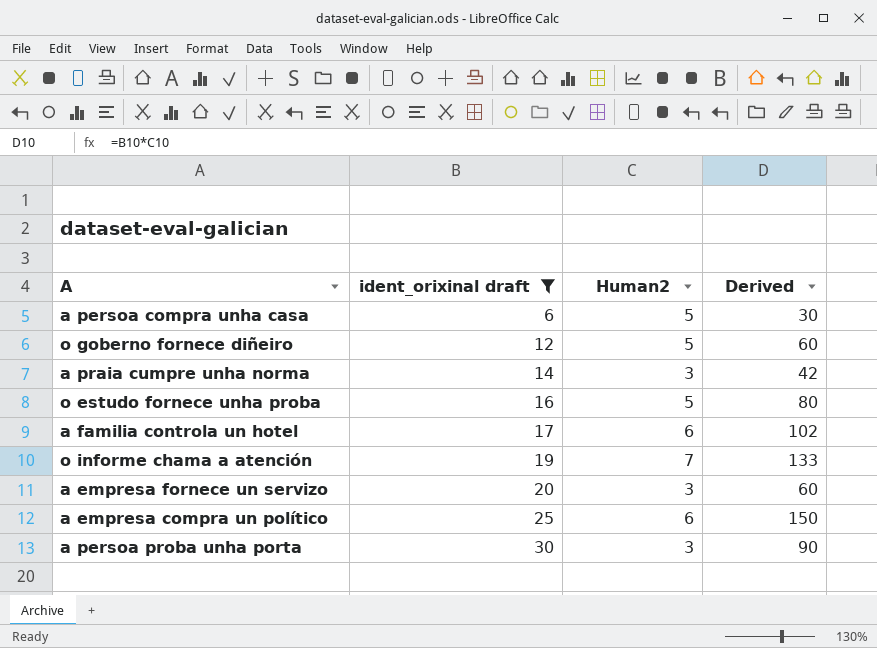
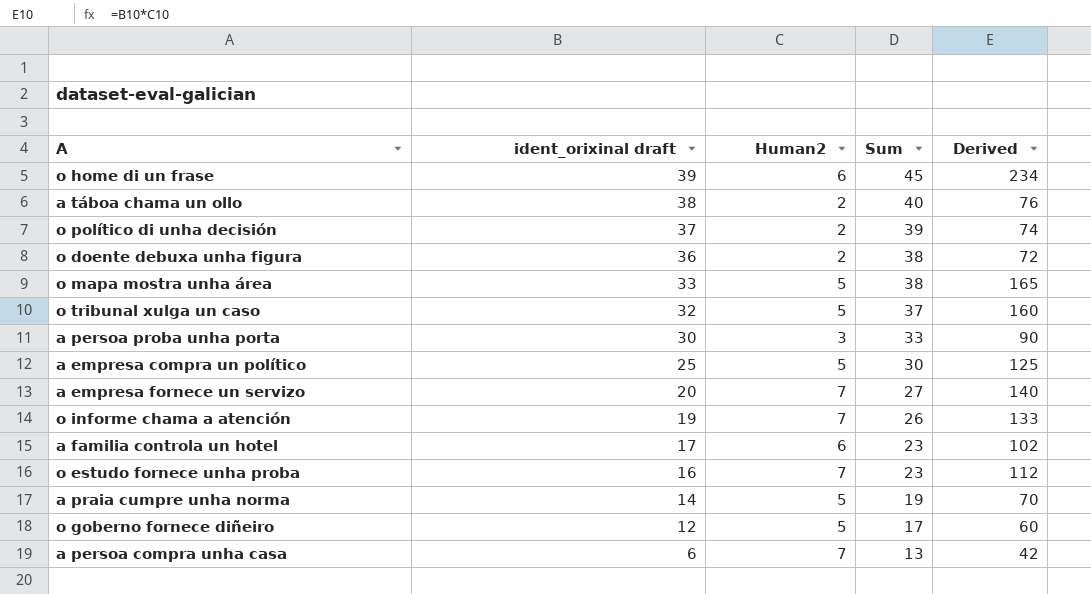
filter: ident_orixinal draft <= 30 -> none
row order: ident_orixinal draft ascending -> ident_orixinal draft descending
column Sum | formula: none -> [ident_orixinal draft] + [Human2]
a empresa compra un político | Human2: 6 -> 5
a empresa compra un político | Derived: 150 -> 125
a empresa fornece un servizo | Human2: 3 -> 7
a empresa fornece un servizo | Derived: 60 -> 140
o estudo fornece unha proba | Human2: 5 -> 7
o estudo fornece unha proba | Derived: 80 -> 112
a praia cumpre unha norma | Human2: 3 -> 5
a praia cumpre unha norma | Derived: 42 -> 70
a persoa compra unha casa | Human2: 5 -> 7
a persoa compra unha casa | Derived: 30 -> 42

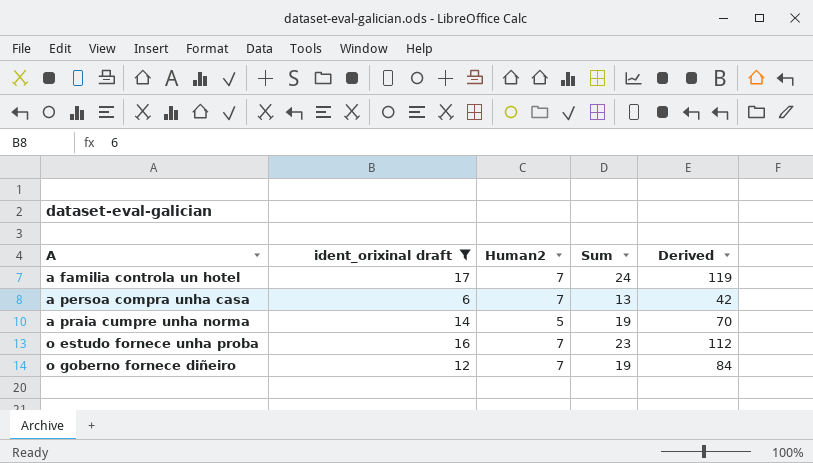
filter: none -> ident_orixinal draft <= 17
row order: ident_orixinal draft descending -> A ascending
a familia controla un hotel | Human2: 6 -> 7
a familia controla un hotel | Sum: 23 -> 24
a familia controla un hotel | Derived: 102 -> 119
o goberno fornece diñeiro | Human2: 5 -> 7
o goberno fornece diñeiro | Sum: 17 -> 19
o goberno fornece diñeiro | Derived: 60 -> 84

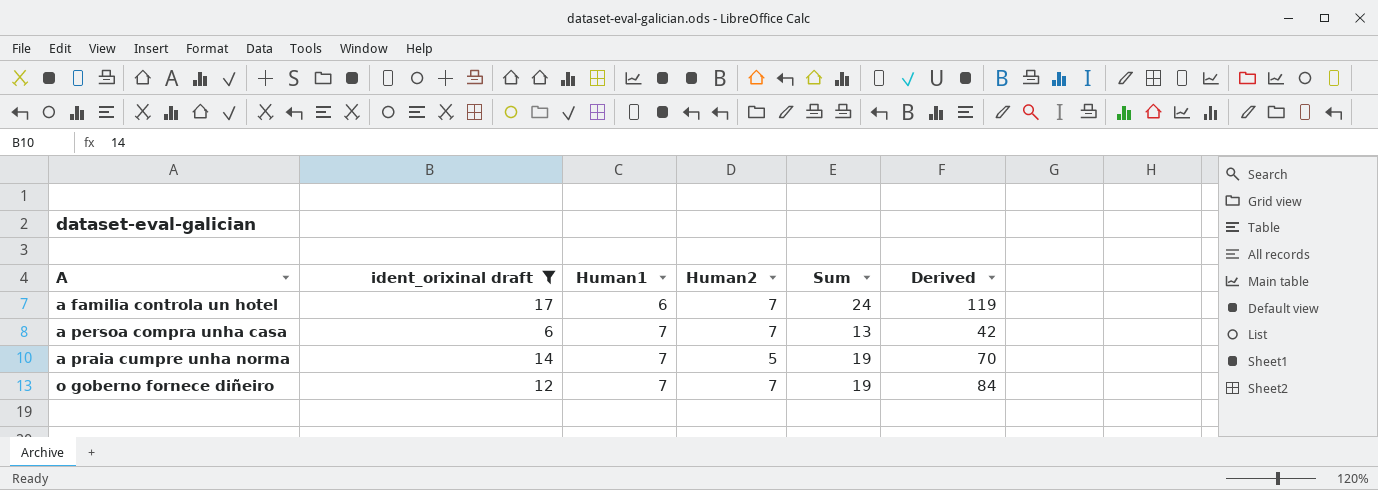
column Human1 | position: none -> 3
row o estudo fornece unha proba: 16 | 7 | 23 | 112 -> none

